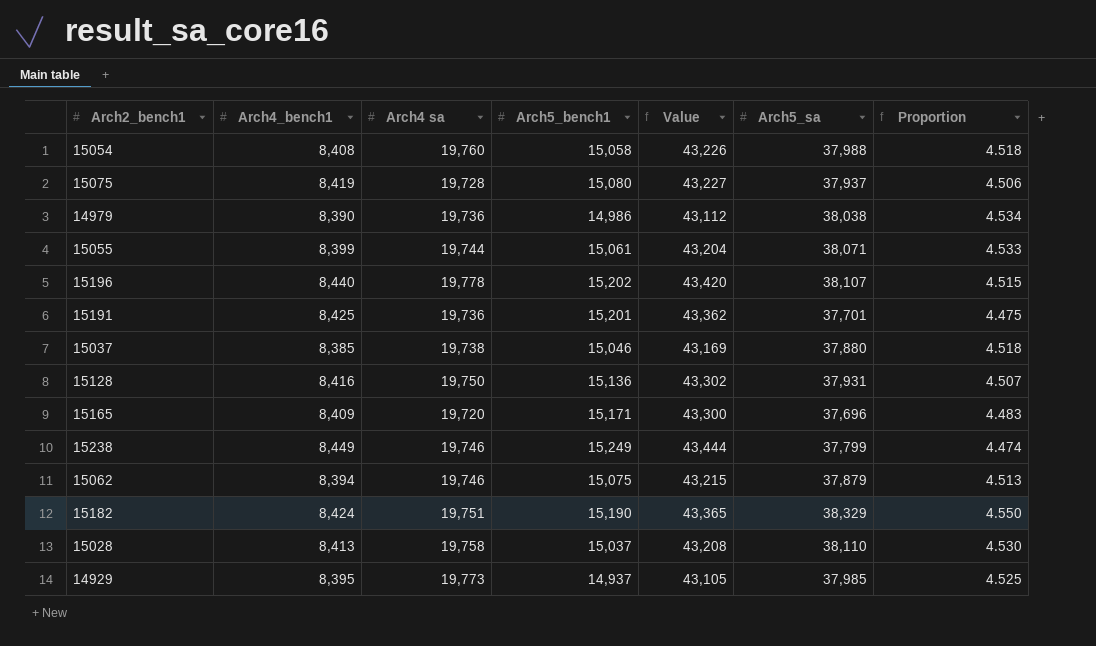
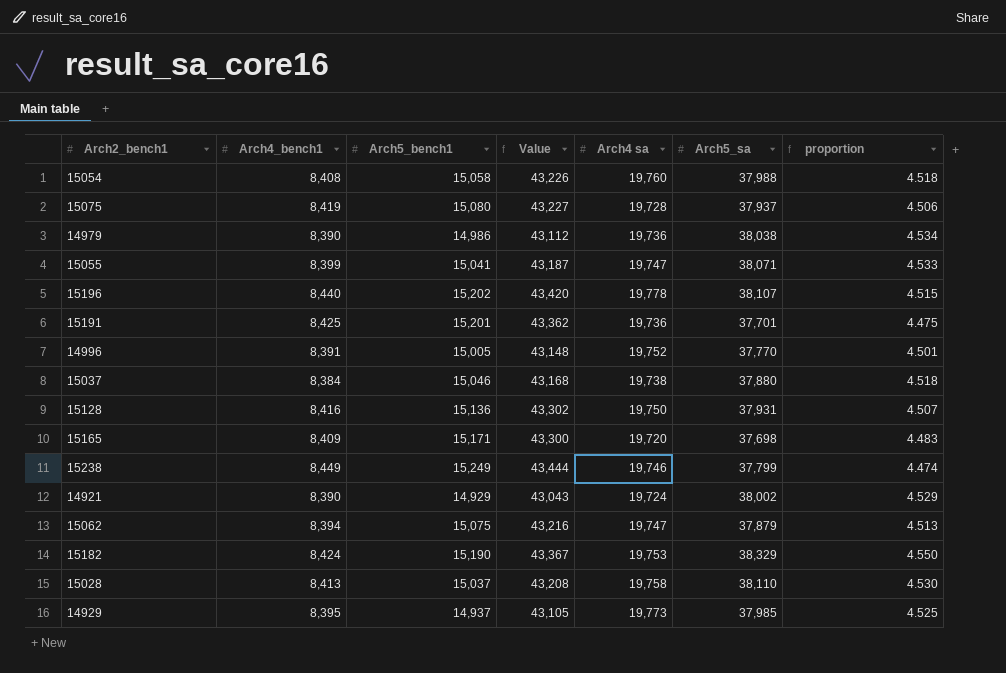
column Arch4 sa | position: 3 -> 5
column name: Proportion -> proportion
15055 | Arch5_bench1: 15,061 -> 15,041
15055 | Value: 43,204 -> 43,187
15055 | Arch4 sa: 19,744 -> 19,747
row 14996: none -> 8,391 | 15,005 | 43,148 | 19,752 | 37,770 | 4.501
15037 | Arch4_bench1: 8,385 -> 8,384
15037 | Value: 43,169 -> 43,168
15165 | Arch5_sa: 37,696 -> 37,698
row 14921: none -> 8,390 | 14,929 | 43,043 | 19,724 | 38,002 | 4.529
15062 | Value: 43,215 -> 43,216
15062 | Arch4 sa: 19,746 -> 19,747
15182 | Value: 43,365 -> 43,367
15182 | Arch4 sa: 19,751 -> 19,753

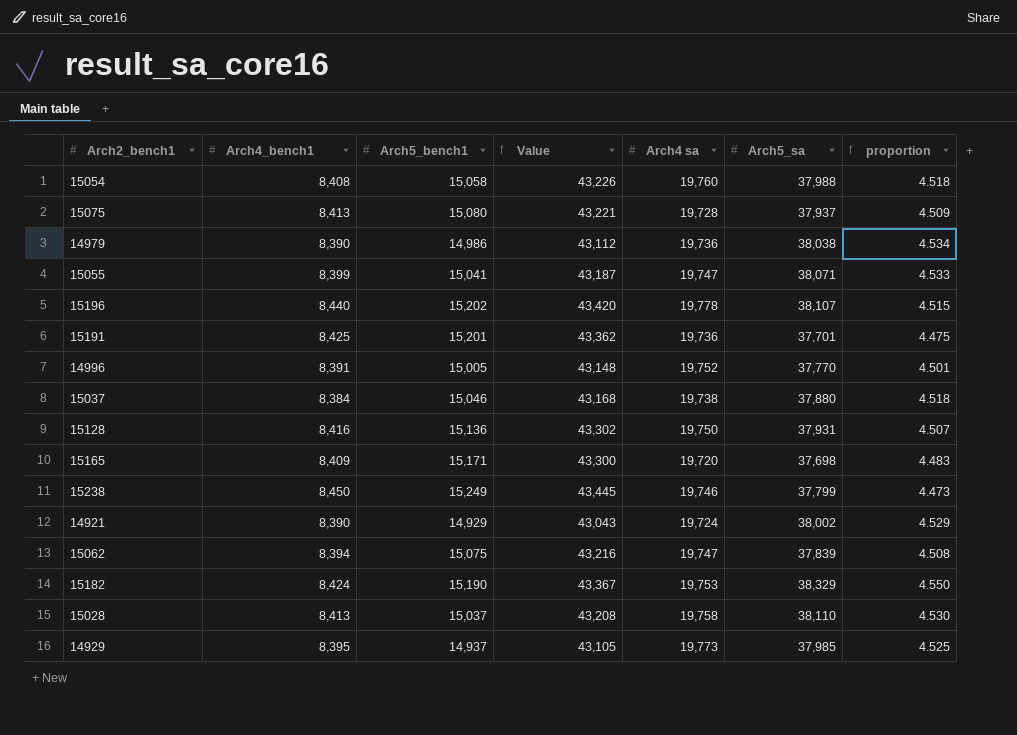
15075 | Arch4_bench1: 8,419 -> 8,413
15075 | Value: 43,227 -> 43,221
15075 | proportion: 4.506 -> 4.509
15238 | Arch4_bench1: 8,449 -> 8,450
15238 | Value: 43,444 -> 43,445
15238 | proportion: 4.474 -> 4.473
15062 | Arch5_sa: 37,879 -> 37,839
15062 | proportion: 4.513 -> 4.508

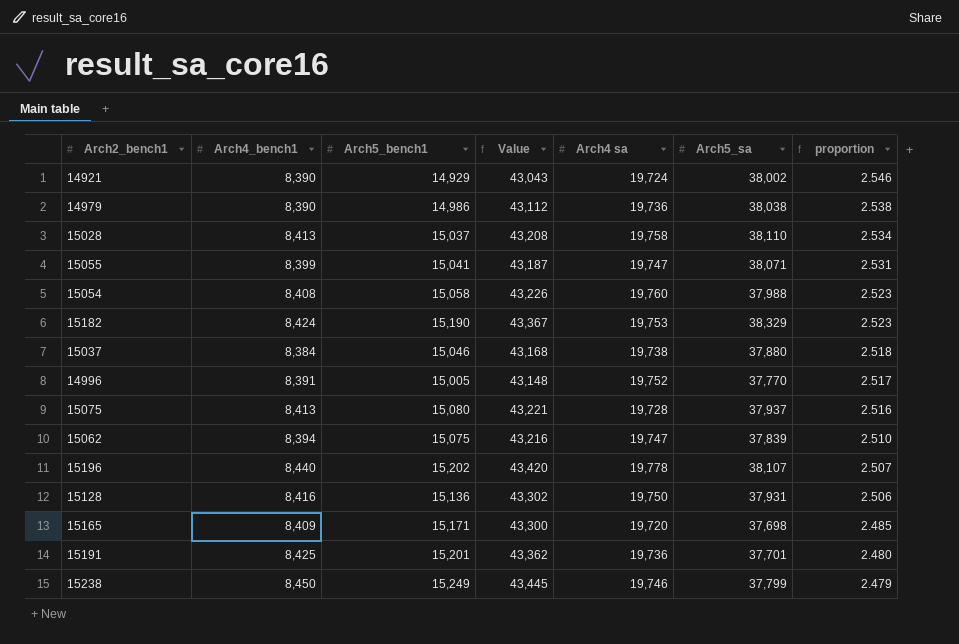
row order: none -> proportion descending
column proportion | formula: [Arch5_sa] / [Arch4_bench1] -> [Arch5_sa] / [Arch5_bench1]
row 14929: 8,395 | 14,937 | 43,105 | 19,773 | 37,985 | 4.525 -> none

